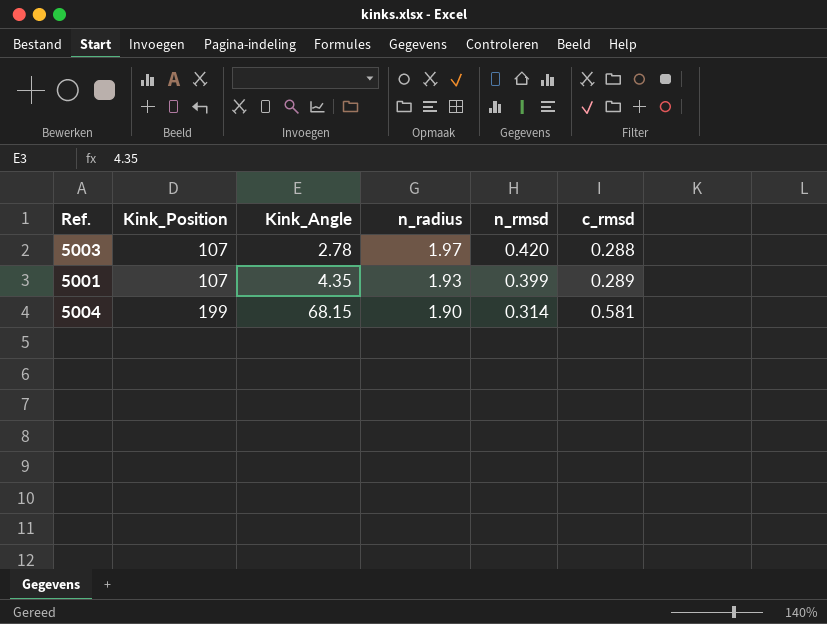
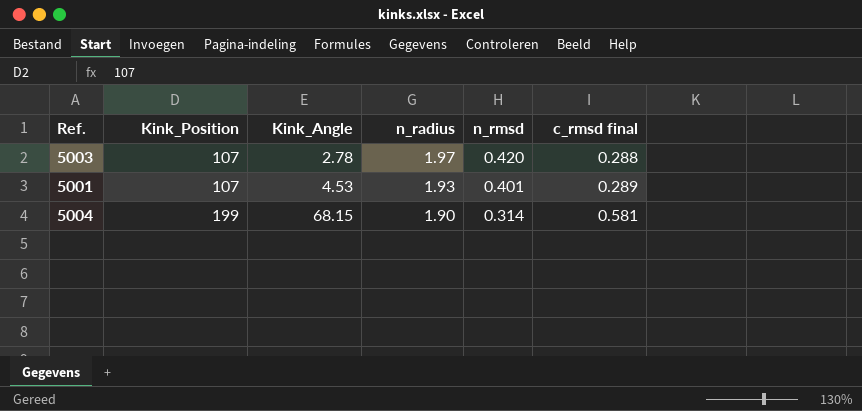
column name: c_rmsd -> c_rmsd final
5001 | Kink_Angle: 4.35 -> 4.53
5001 | n_rmsd: 0.399 -> 0.401

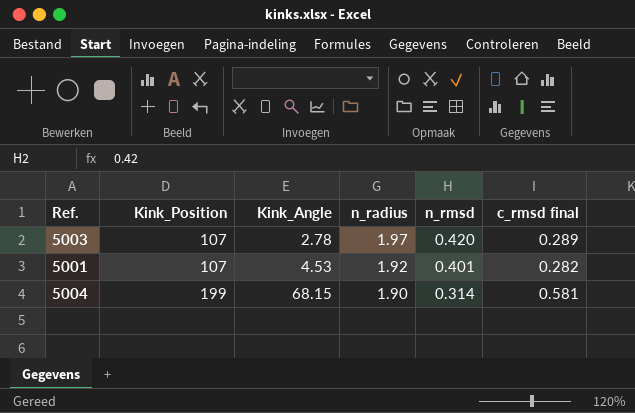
5003 | c_rmsd final: 0.288 -> 0.289
5001 | n_radius: 1.93 -> 1.92
5001 | c_rmsd final: 0.289 -> 0.282

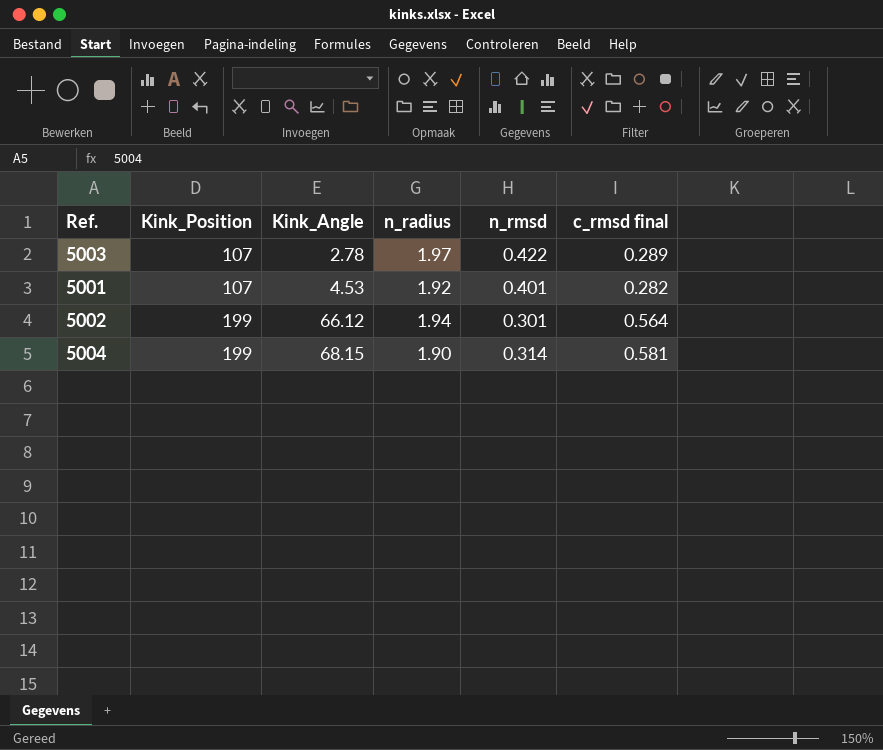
5003 | n_rmsd: 0.420 -> 0.422
row 5002: none -> 199 | 66.12 | 1.94 | 0.301 | 0.564

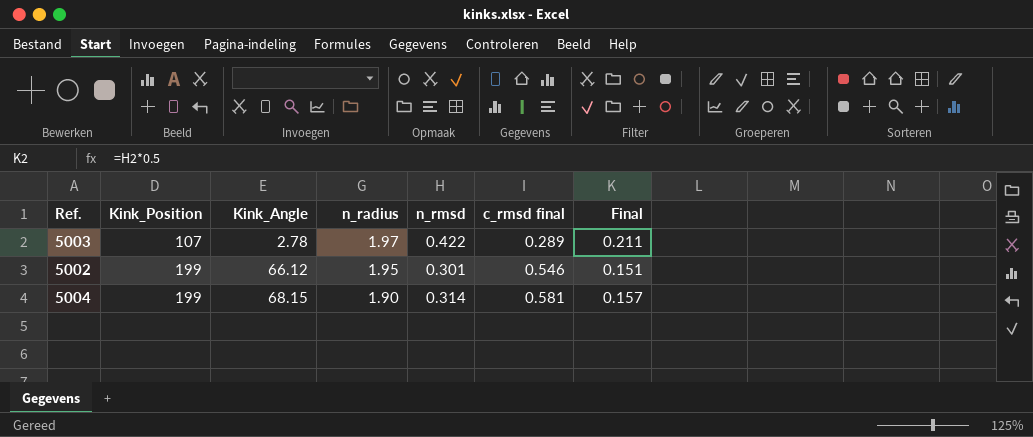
column Final | formula: none -> [n_rmsd] * 0.5
row 5001: 107 | 4.53 | 1.92 | 0.401 | 0.282 -> none
5002 | n_radius: 1.94 -> 1.95
5002 | c_rmsd final: 0.564 -> 0.546

